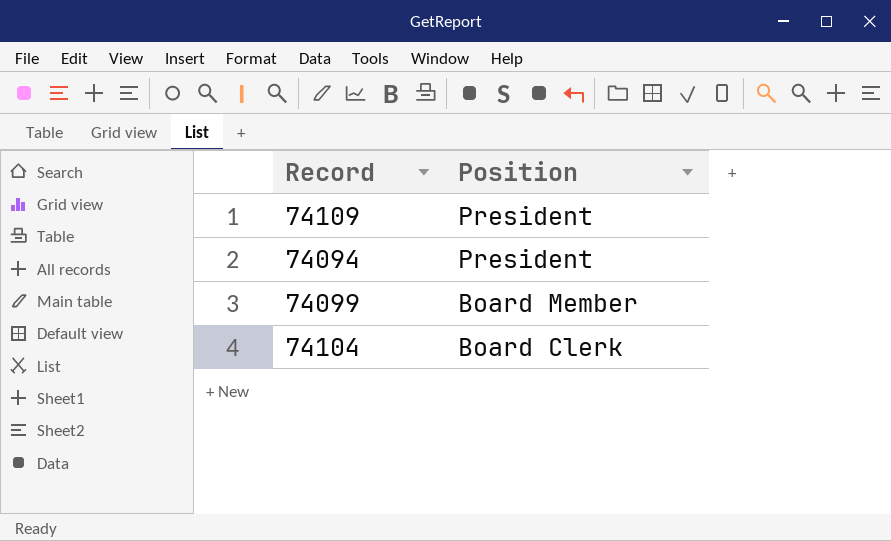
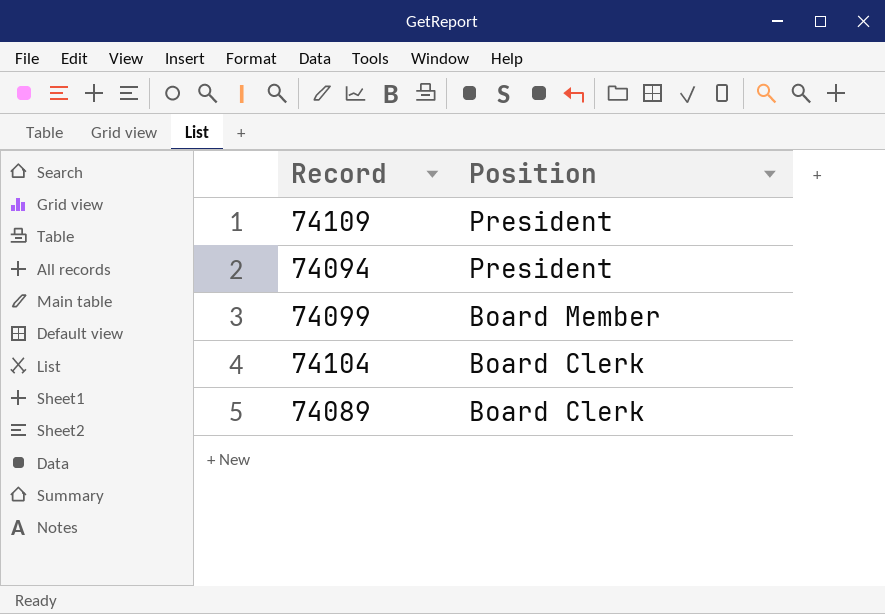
row 74089: none -> Board Clerk

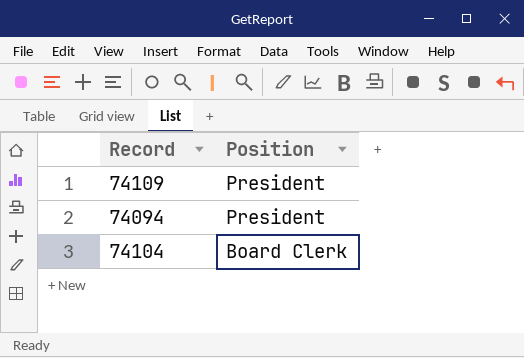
row 74099: Board Member -> none
row 74089: Board Clerk -> none

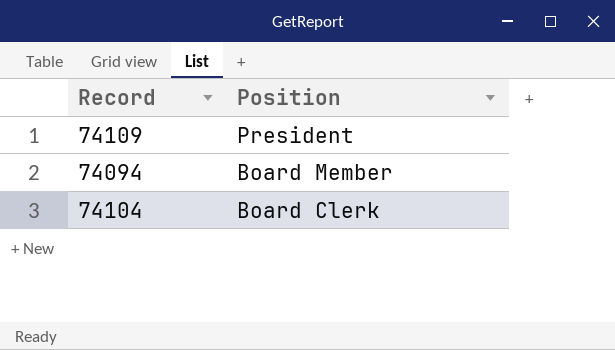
74094 | Position: President -> Board Member

